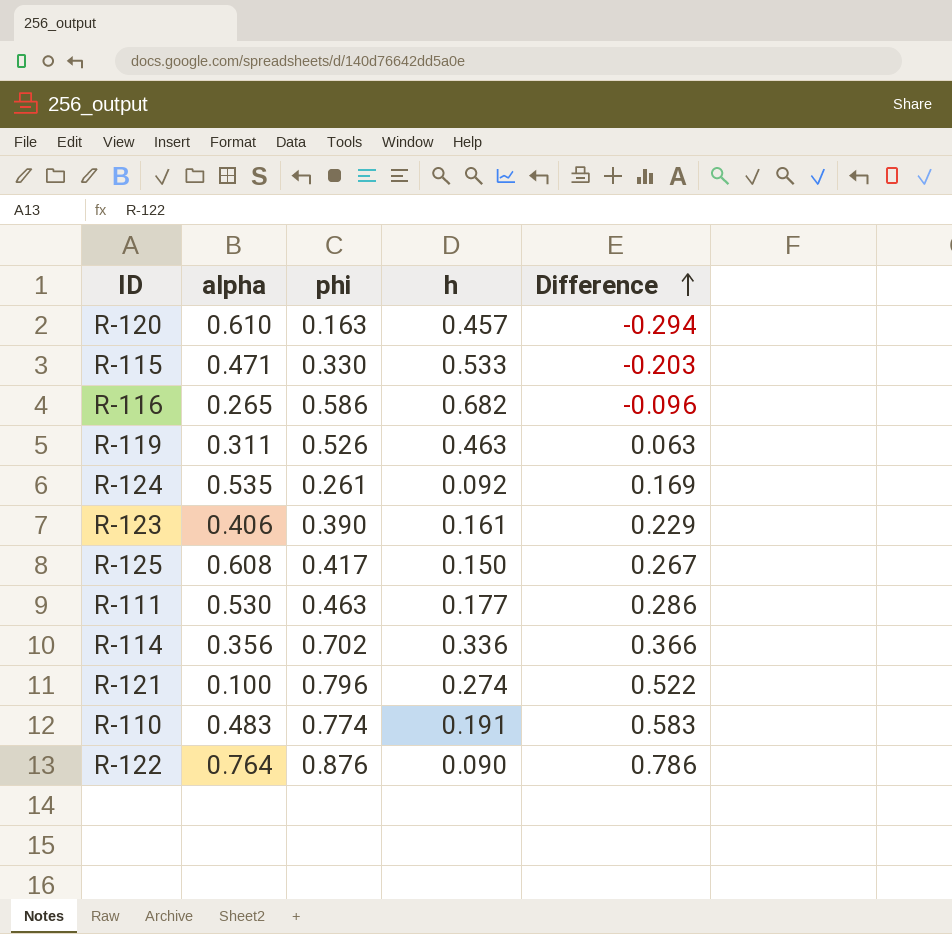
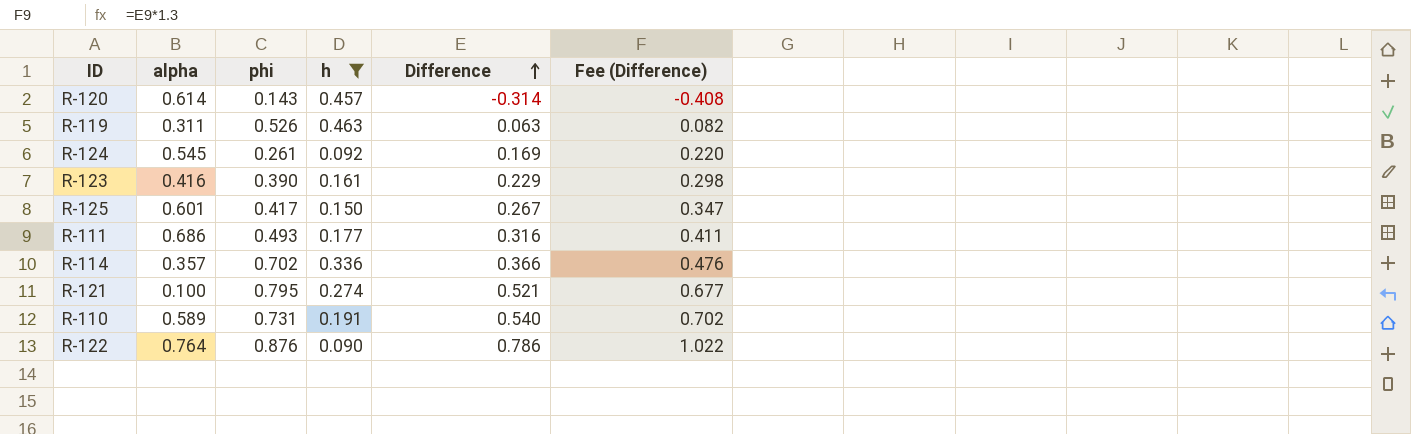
filter: none -> h <= 0.463
column Fee (Difference) | formula: none -> [Difference] * 1.3
R-120 | alpha: 0.610 -> 0.614
R-120 | phi: 0.163 -> 0.143
R-120 | Difference: -0.294 -> -0.314
R-124 | alpha: 0.535 -> 0.545
R-123 | alpha: 0.406 -> 0.416
R-125 | alpha: 0.608 -> 0.601
R-111 | alpha: 0.530 -> 0.686
R-111 | phi: 0.463 -> 0.493
R-111 | Difference: 0.286 -> 0.316
R-114 | alpha: 0.356 -> 0.357
R-121 | phi: 0.796 -> 0.795
R-121 | Difference: 0.522 -> 0.521
R-110 | alpha: 0.483 -> 0.589
R-110 | phi: 0.774 -> 0.731
R-110 | Difference: 0.583 -> 0.540

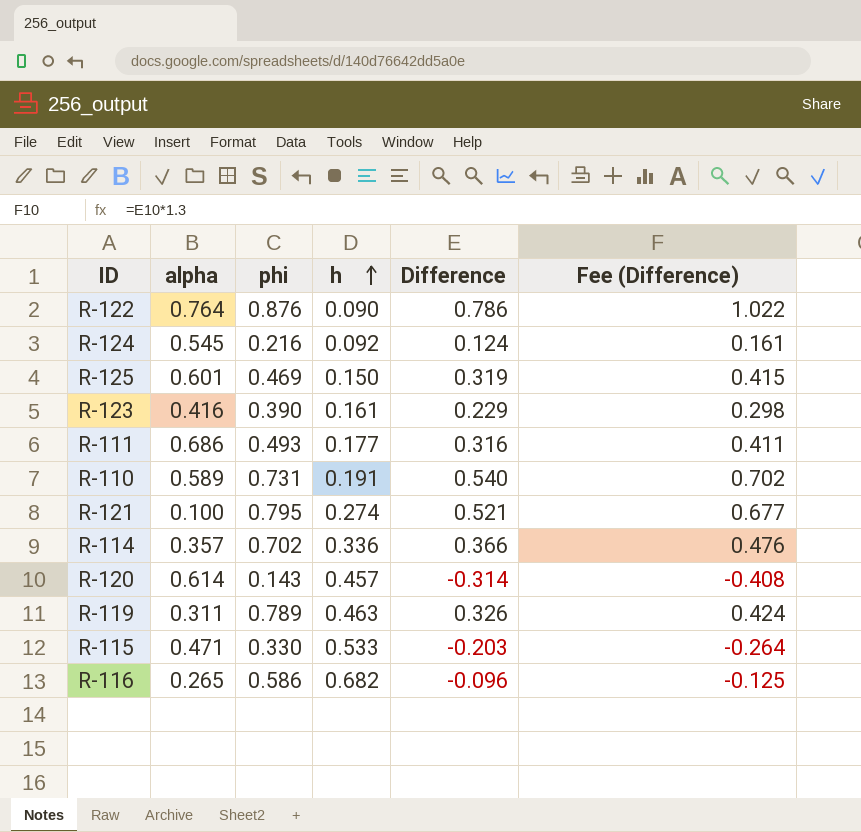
filter: h <= 0.463 -> none
row order: Difference ascending -> h ascending
R-124 | phi: 0.261 -> 0.216
R-124 | Difference: 0.169 -> 0.124
R-124 | Fee (Difference): 0.220 -> 0.161
R-125 | phi: 0.417 -> 0.469
R-125 | Difference: 0.267 -> 0.319
R-125 | Fee (Difference): 0.347 -> 0.415
R-119 | phi: 0.526 -> 0.789
R-119 | Difference: 0.063 -> 0.326
R-119 | Fee (Difference): 0.082 -> 0.424

